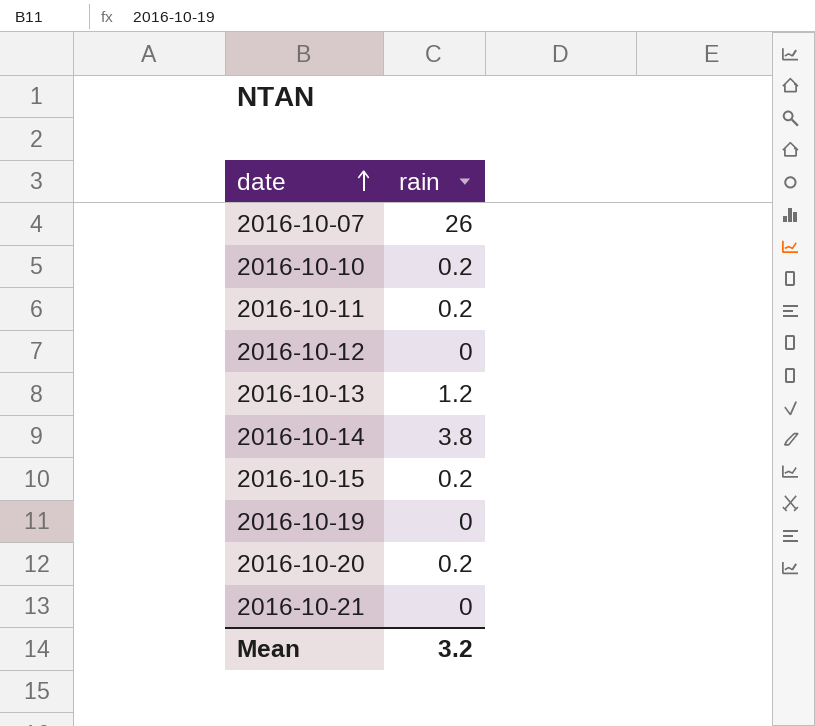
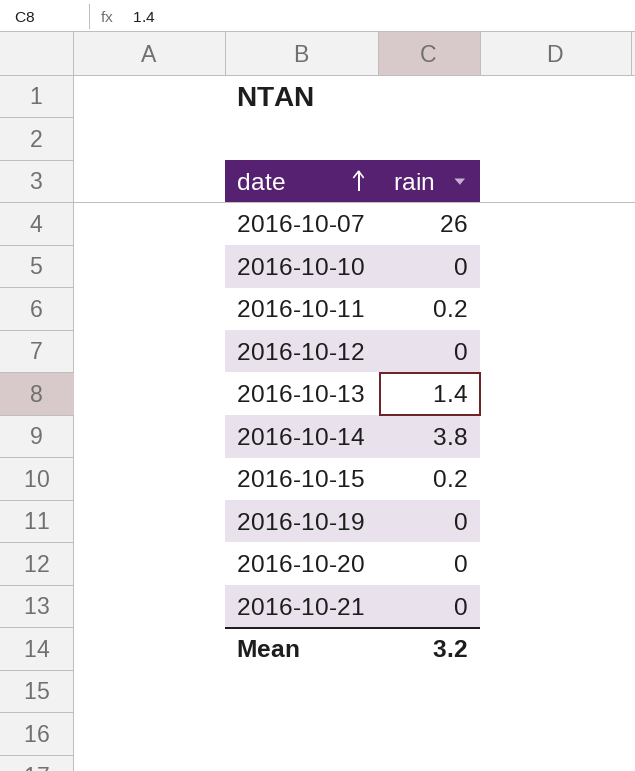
2016-10-10 | rain: 0.2 -> 0
2016-10-13 | rain: 1.2 -> 1.4
2016-10-20 | rain: 0.2 -> 0

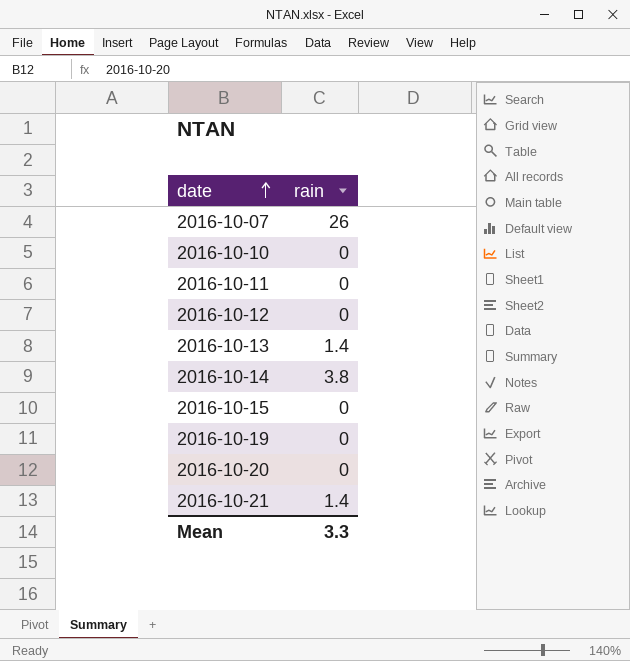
2016-10-11 | rain: 0.2 -> 0
2016-10-15 | rain: 0.2 -> 0
2016-10-21 | rain: 0 -> 1.4
Mean | rain: 3.2 -> 3.3

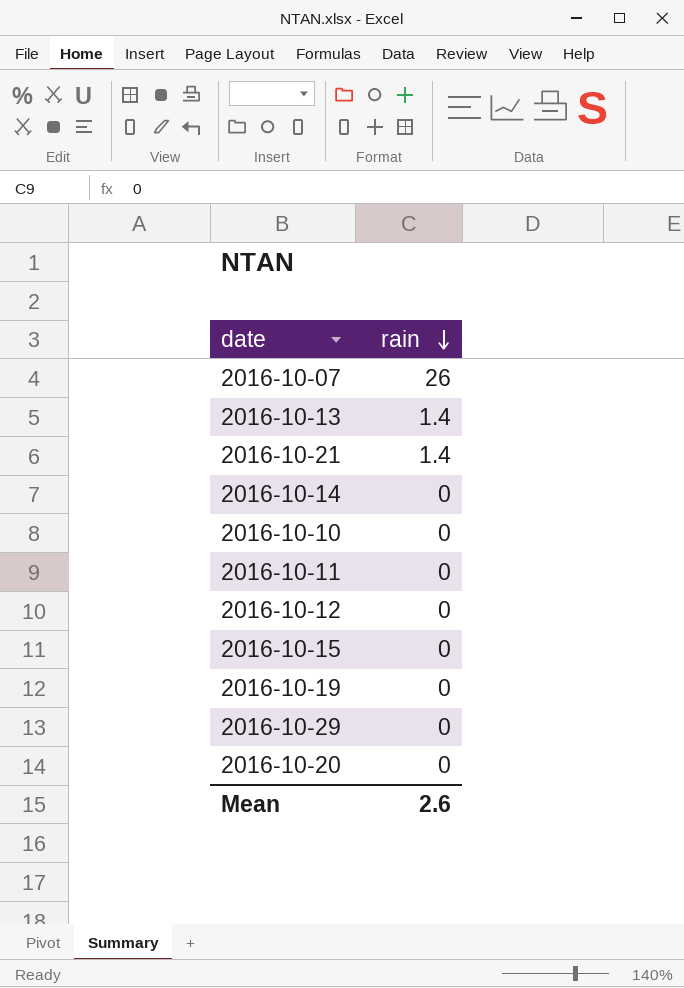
row order: date ascending -> rain descending
2016-10-14 | rain: 3.8 -> 0
row 2016-10-29: none -> 0
Mean | rain: 3.3 -> 2.6

